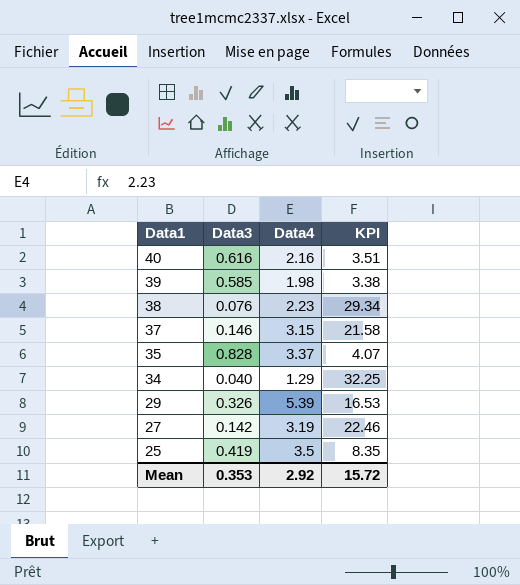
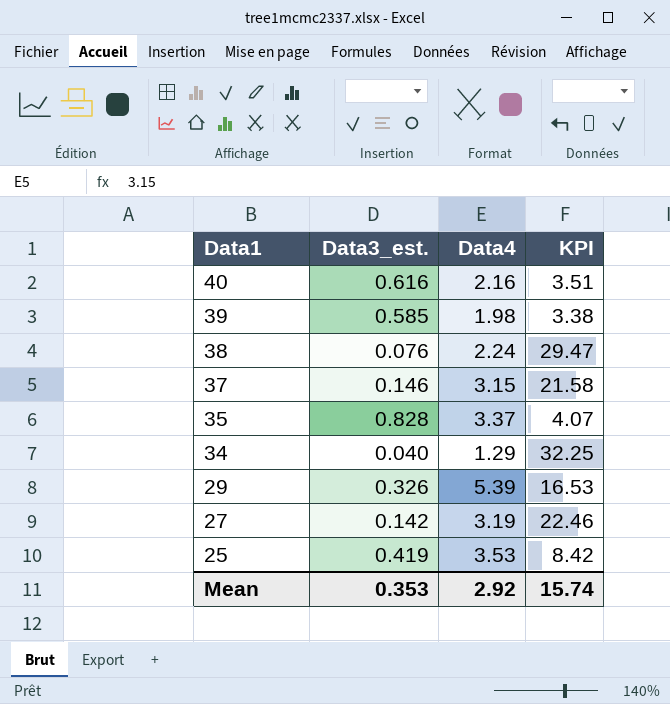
column name: Data3 -> Data3_est.
38 | Data4: 2.23 -> 2.24
38 | KPI: 29.34 -> 29.47
25 | Data4: 3.5 -> 3.53
25 | KPI: 8.35 -> 8.42
Mean | KPI: 15.72 -> 15.74

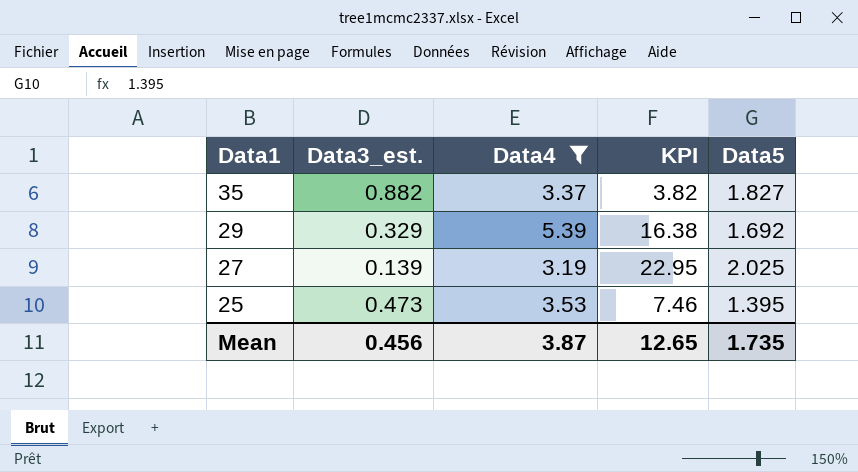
filter: none -> Data4 >= 3.19
column Data5 | position: none -> 5
35 | Data3_est.: 0.828 -> 0.882
35 | KPI: 4.07 -> 3.82
29 | Data3_est.: 0.326 -> 0.329
29 | KPI: 16.53 -> 16.38
27 | Data3_est.: 0.142 -> 0.139
27 | KPI: 22.46 -> 22.95
25 | Data3_est.: 0.419 -> 0.473
25 | KPI: 8.42 -> 7.46
Mean | Data3_est.: 0.353 -> 0.456
Mean | Data4: 2.92 -> 3.87
Mean | KPI: 15.74 -> 12.65

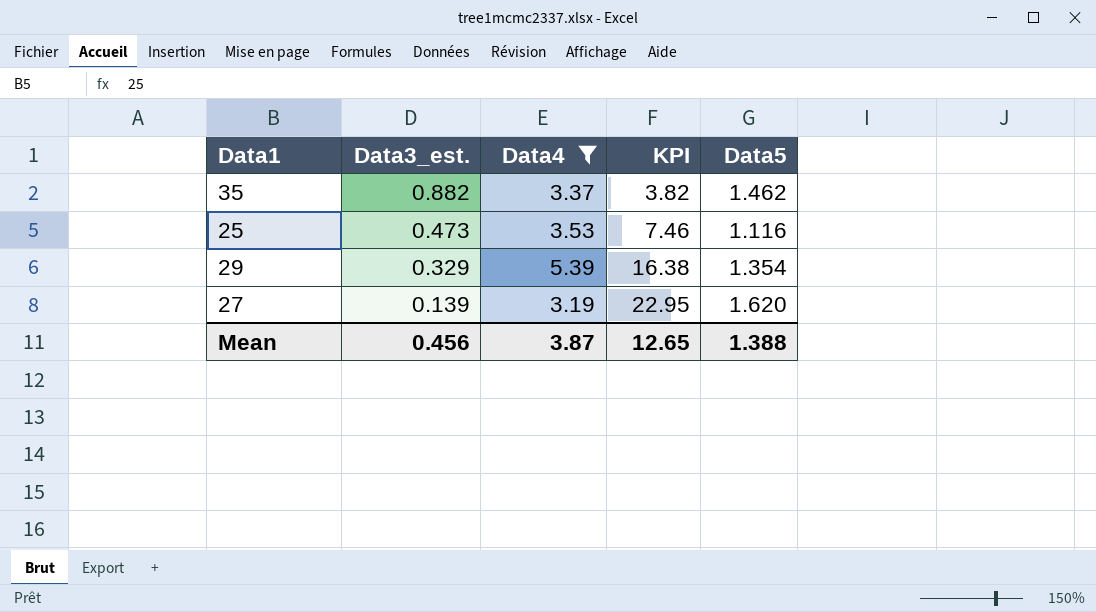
row order: Data1 descending -> Data3_est. descending
35 | Data5: 1.827 -> 1.462
25 | Data5: 1.395 -> 1.116
29 | Data5: 1.692 -> 1.354
27 | Data5: 2.025 -> 1.620
Mean | Data5: 1.735 -> 1.388

